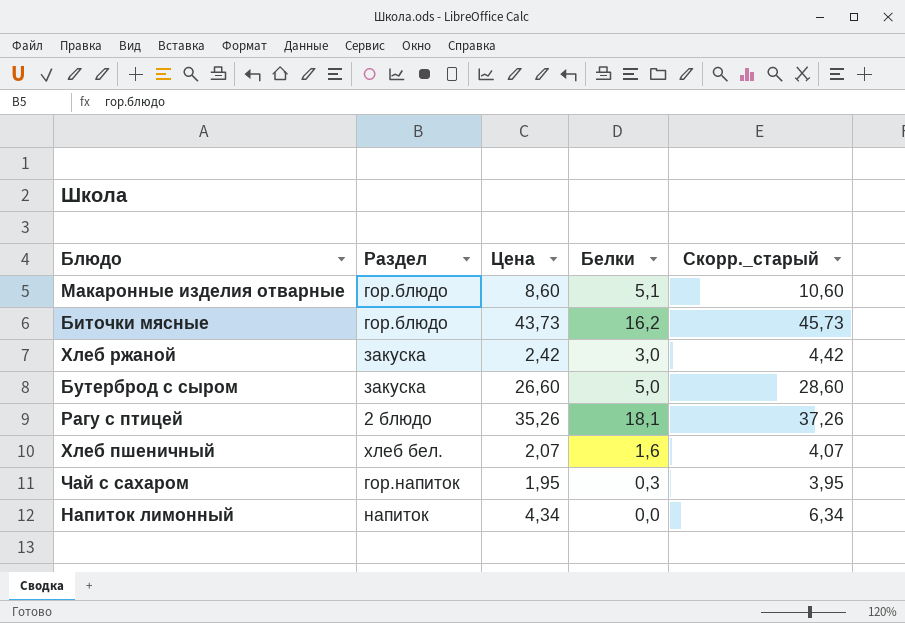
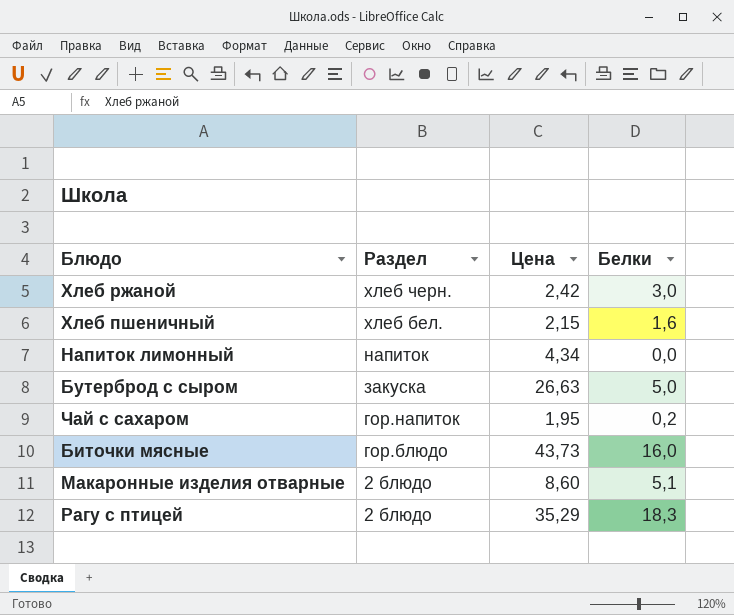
row order: none -> Раздел descending
column Скорр._старый | formula: [Цена] + 2 -> none
Хлеб ржаной | Раздел: закуска -> хлеб черн.
Хлеб пшеничный | Цена: 2,07 -> 2,15
Бутерброд с сыром | Цена: 26,60 -> 26,63
Чай с сахаром | Белки: 0,3 -> 0,2
Биточки мясные | Белки: 16,2 -> 16,0
Макаронные изделия отварные | Раздел: гор.блюдо -> 2 блюдо
Рагу с птицей | Цена: 35,26 -> 35,29
Рагу с птицей | Белки: 18,1 -> 18,3

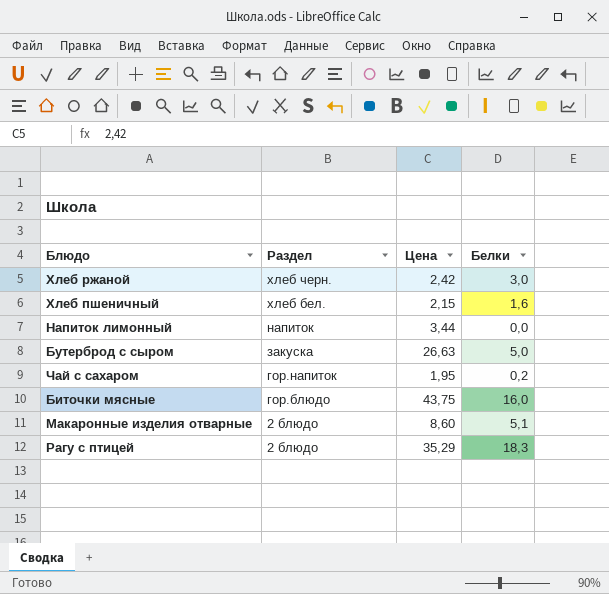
Напиток лимонный | Цена: 4,34 -> 3,44
Биточки мясные | Цена: 43,73 -> 43,75

